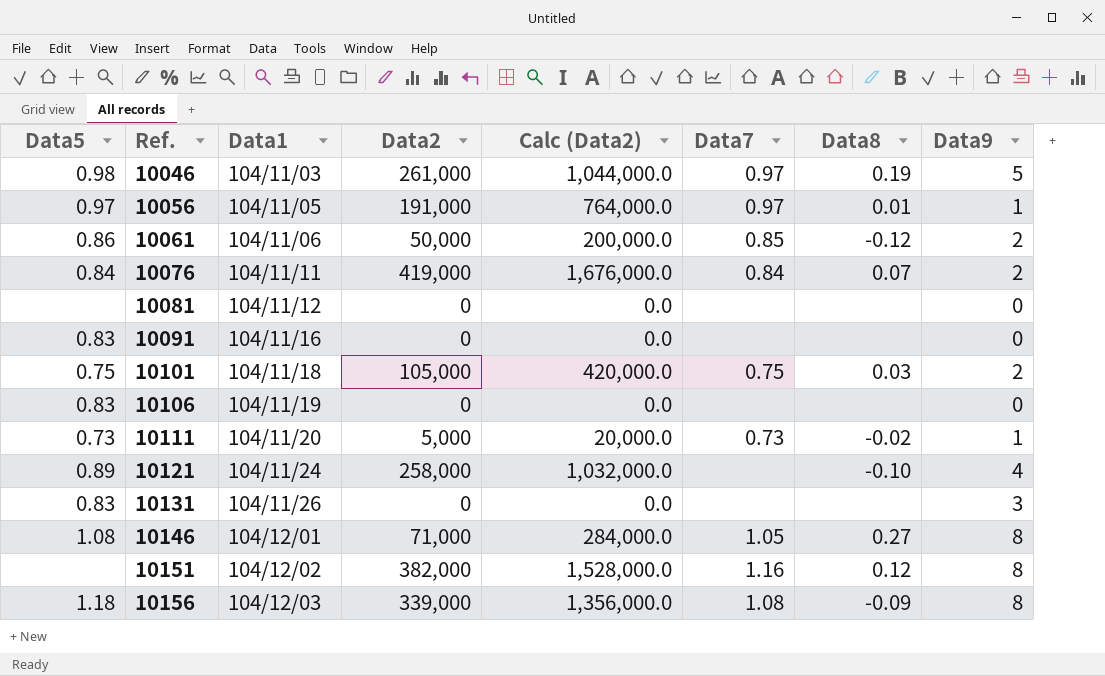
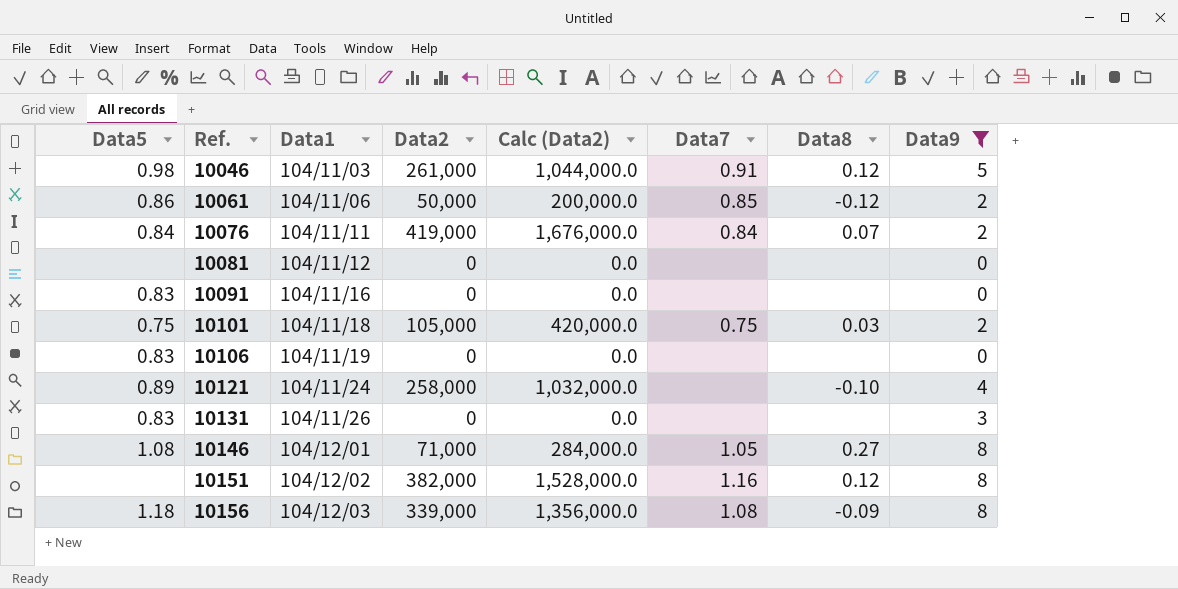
filter: none -> Data9 != 1
10046 | Data7: 0.97 -> 0.91
10046 | Data8: 0.19 -> 0.12

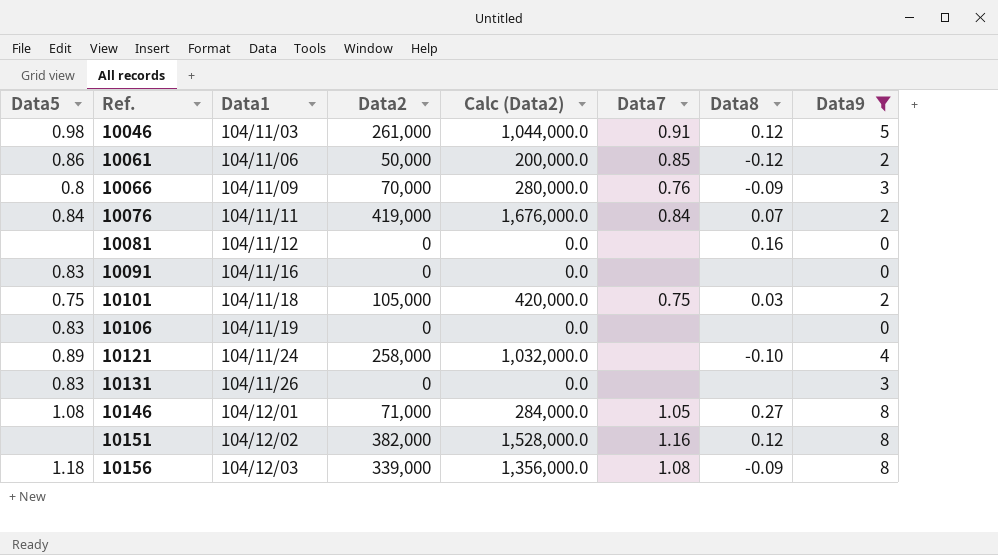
row 10066: none -> 0.8 | 104/11/09 | 70,000 | 280,000.0 | 0.76 | -0.09 | 3
10081 | Data8: none -> 0.16

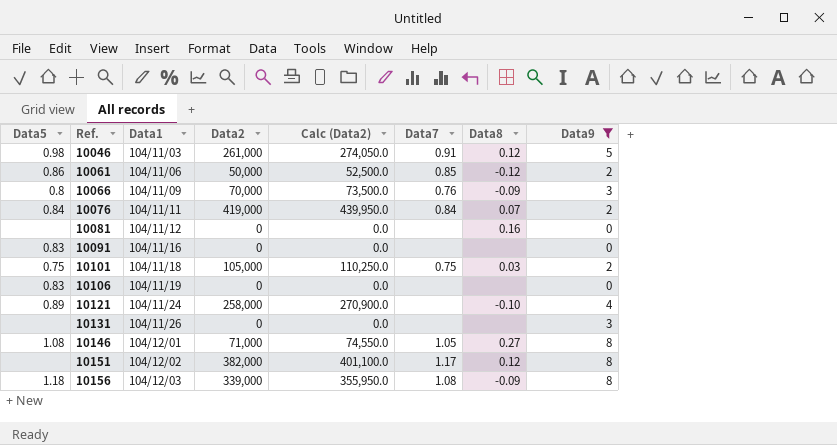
column Calc (Data2) | formula: [Data2] * 4 -> [Data2] * 1.05
10131 | Data5: 0.83 -> none
10151 | Data7: 1.16 -> 1.17

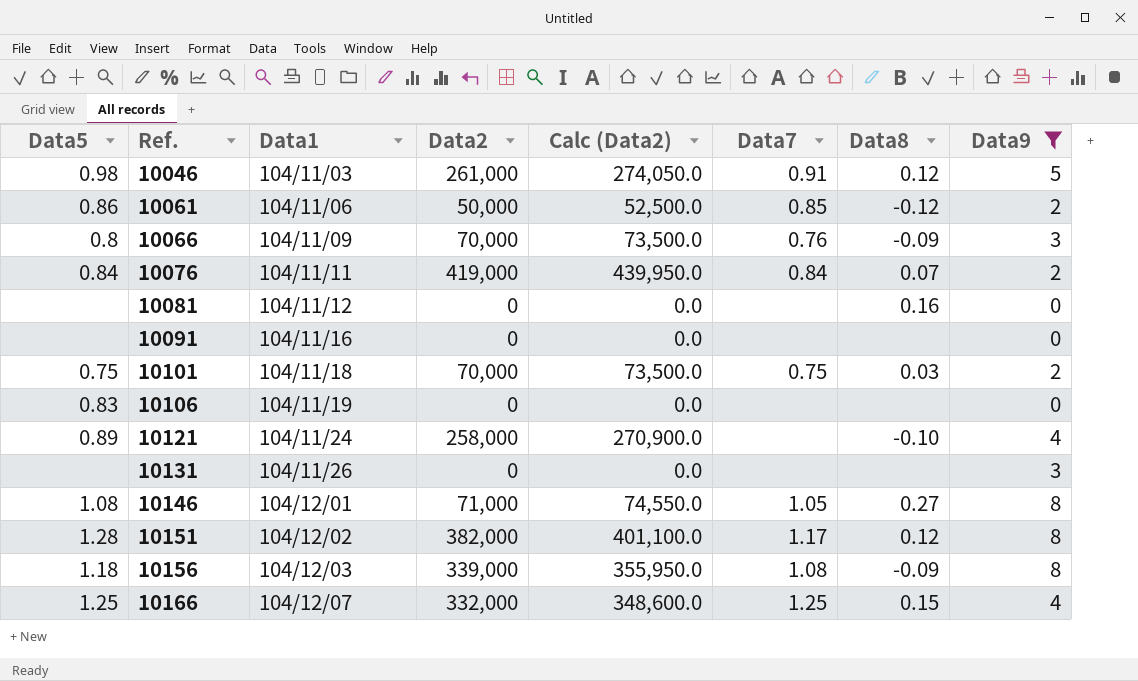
10091 | Data5: 0.83 -> none
10101 | Data2: 105,000 -> 70,000
10101 | Calc (Data2): 110,250.0 -> 73,500.0
10151 | Data5: none -> 1.28
row 10166: none -> 1.25 | 104/12/07 | 332,000 | 348,600.0 | 1.25 | 0.15 | 4

